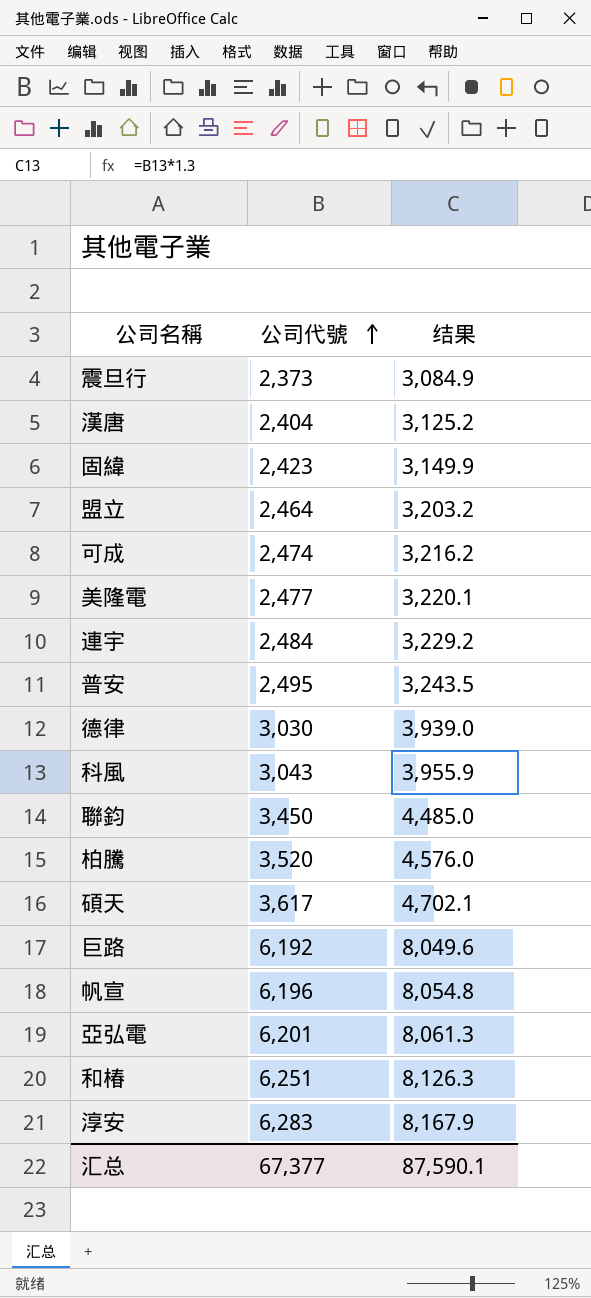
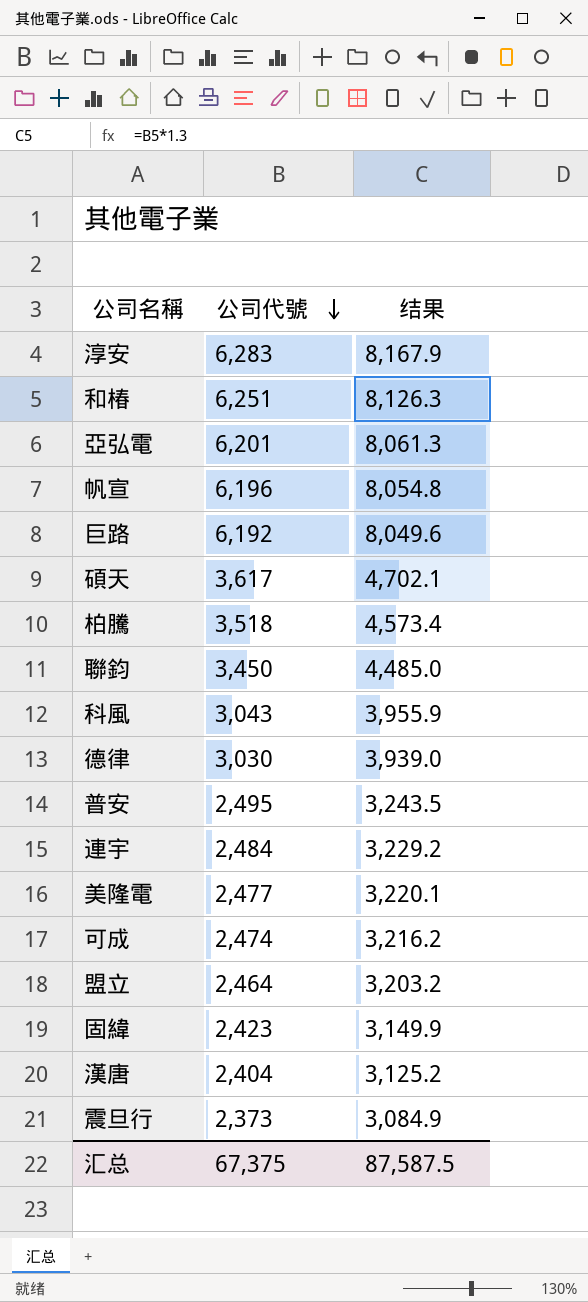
row order: 公司代號 ascending -> 公司代號 descending
柏騰 | 公司代號: 3,520 -> 3,518
柏騰 | 结果: 4,576.0 -> 4,573.4
汇总 | 公司代號: 67,377 -> 67,375
汇总 | 结果: 87,590.1 -> 87,587.5

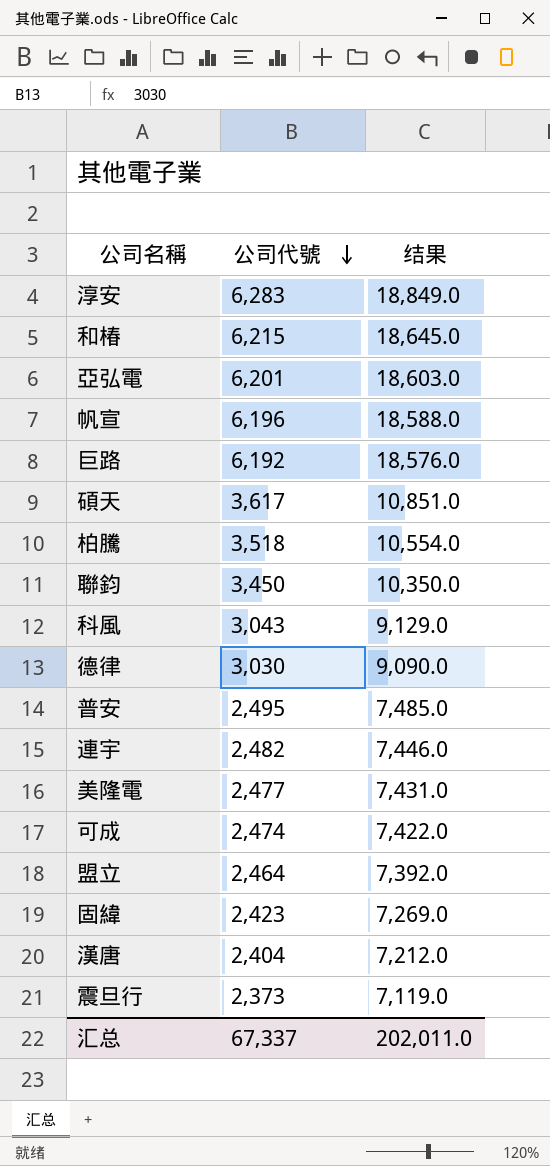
column 结果 | formula: [公司代號] * 1.3 -> [公司代號] * 3
和椿 | 公司代號: 6,251 -> 6,215
連宇 | 公司代號: 2,484 -> 2,482
汇总 | 公司代號: 67,375 -> 67,337
汇总 | 结果: 87,587.5 -> 202,011.0

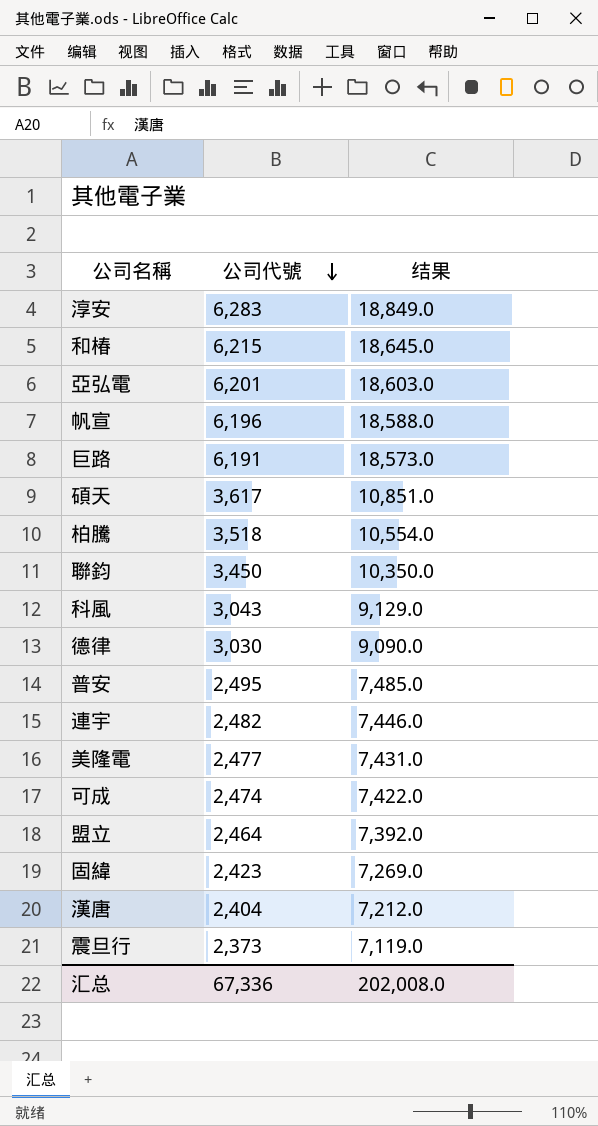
巨路 | 公司代號: 6,192 -> 6,191
巨路 | 结果: 18,576.0 -> 18,573.0
汇总 | 公司代號: 67,337 -> 67,336
汇总 | 结果: 202,011.0 -> 202,008.0

